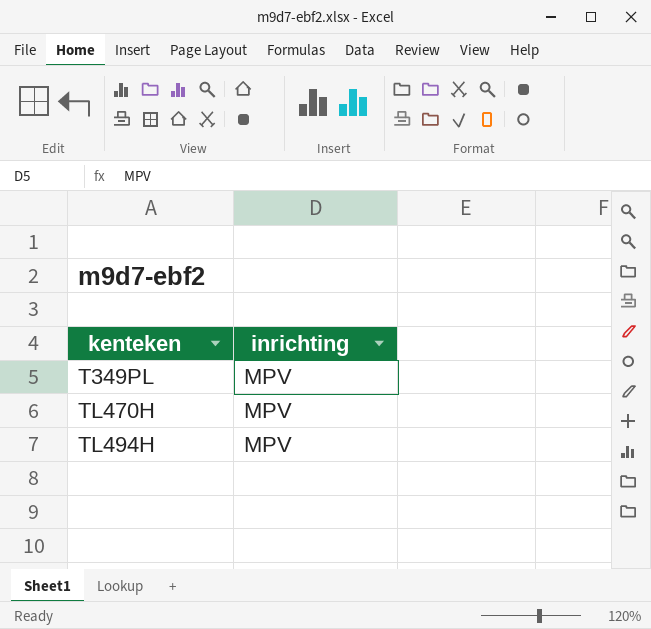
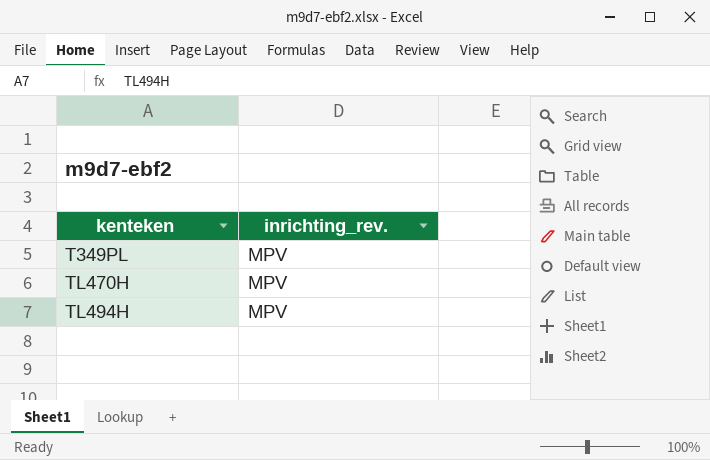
column name: inrichting -> inrichting_rev.

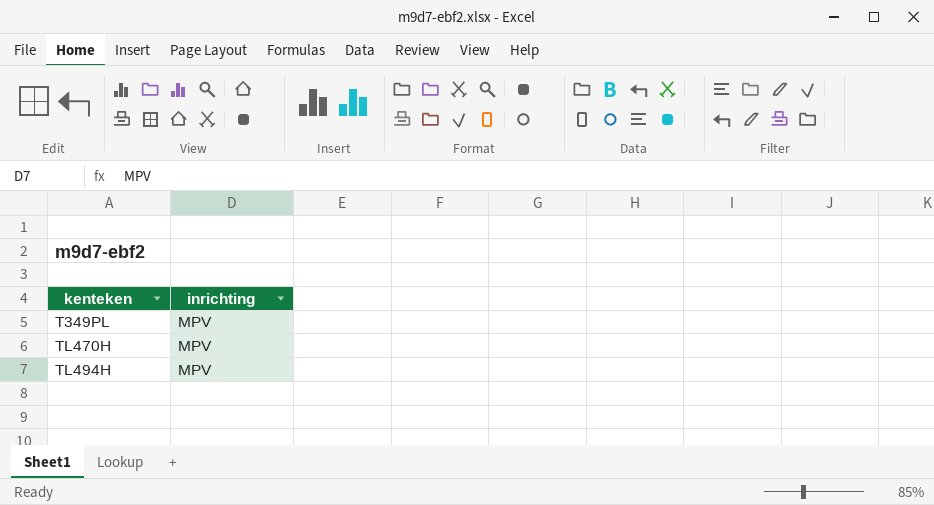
column name: inrichting_rev. -> inrichting

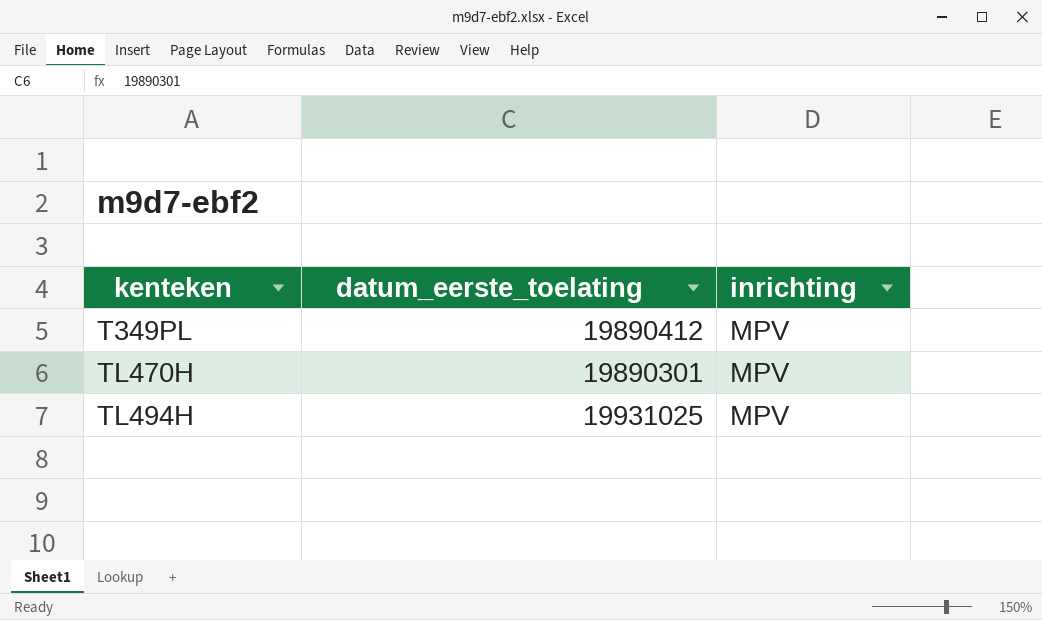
column datum_eerste_toelating | position: none -> 2

